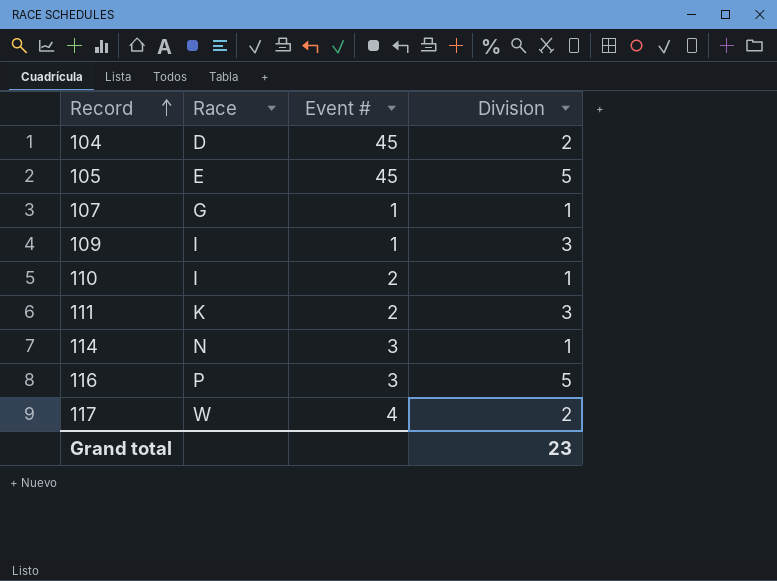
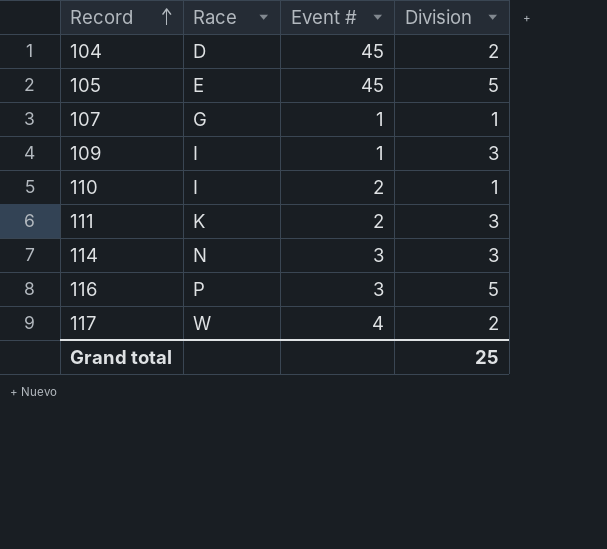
114 | Division: 1 -> 3
Grand total | Division: 23 -> 25

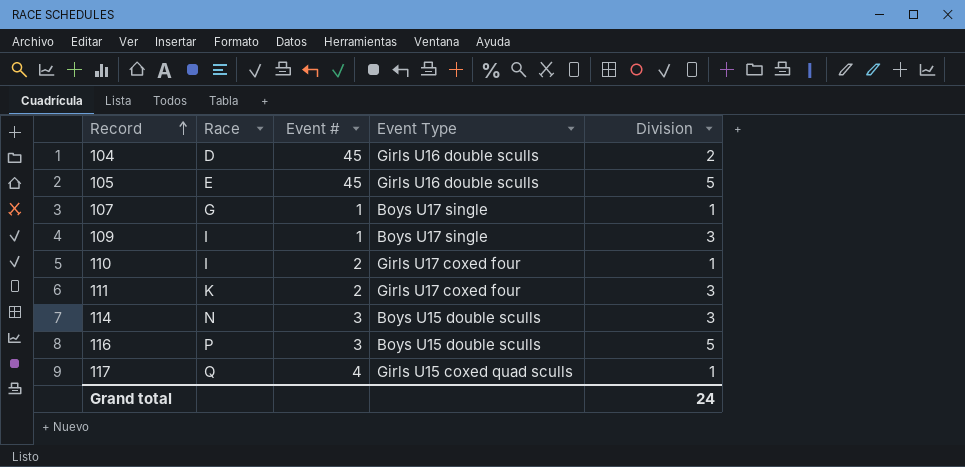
column Event Type | position: none -> 4
117 | Race: W -> Q
117 | Division: 2 -> 1
Grand total | Division: 25 -> 24

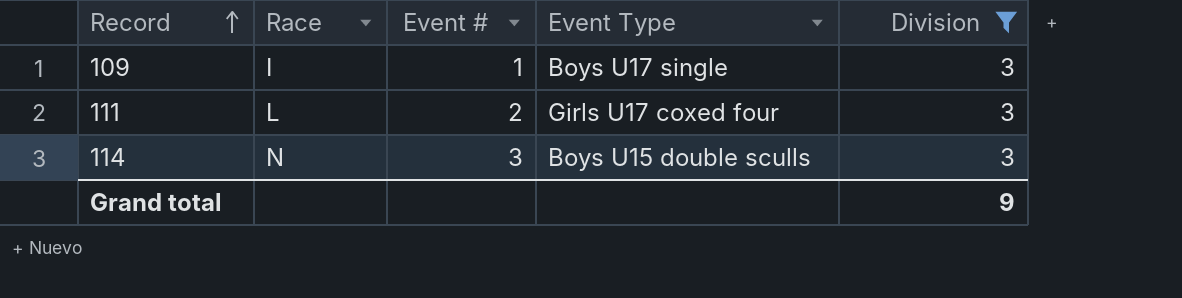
filter: none -> Division = 3
111 | Race: K -> L
Grand total | Division: 24 -> 9

